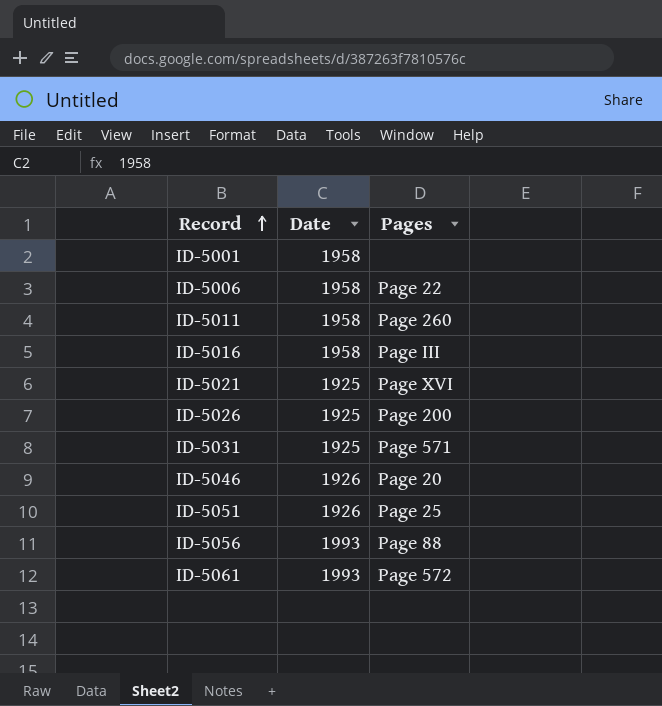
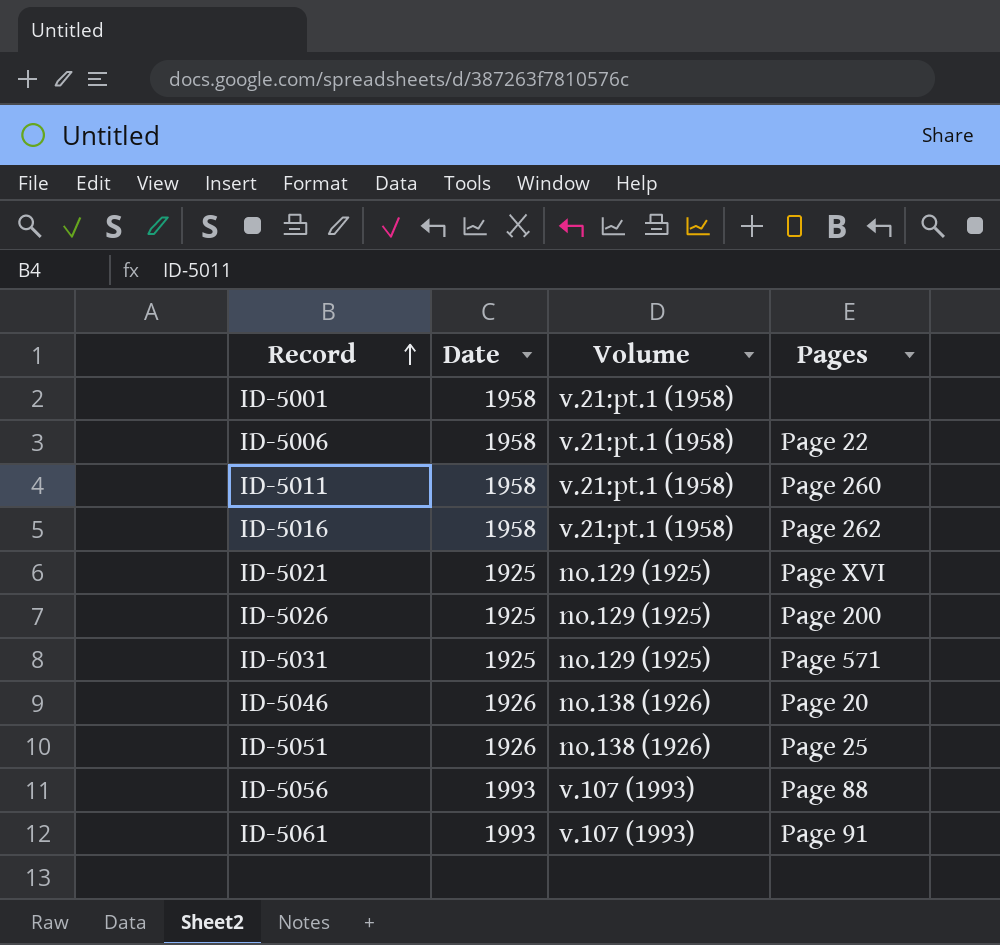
column Volume | position: none -> 3
ID-5016 | Pages: Page III -> Page 262
ID-5061 | Pages: Page 572 -> Page 91

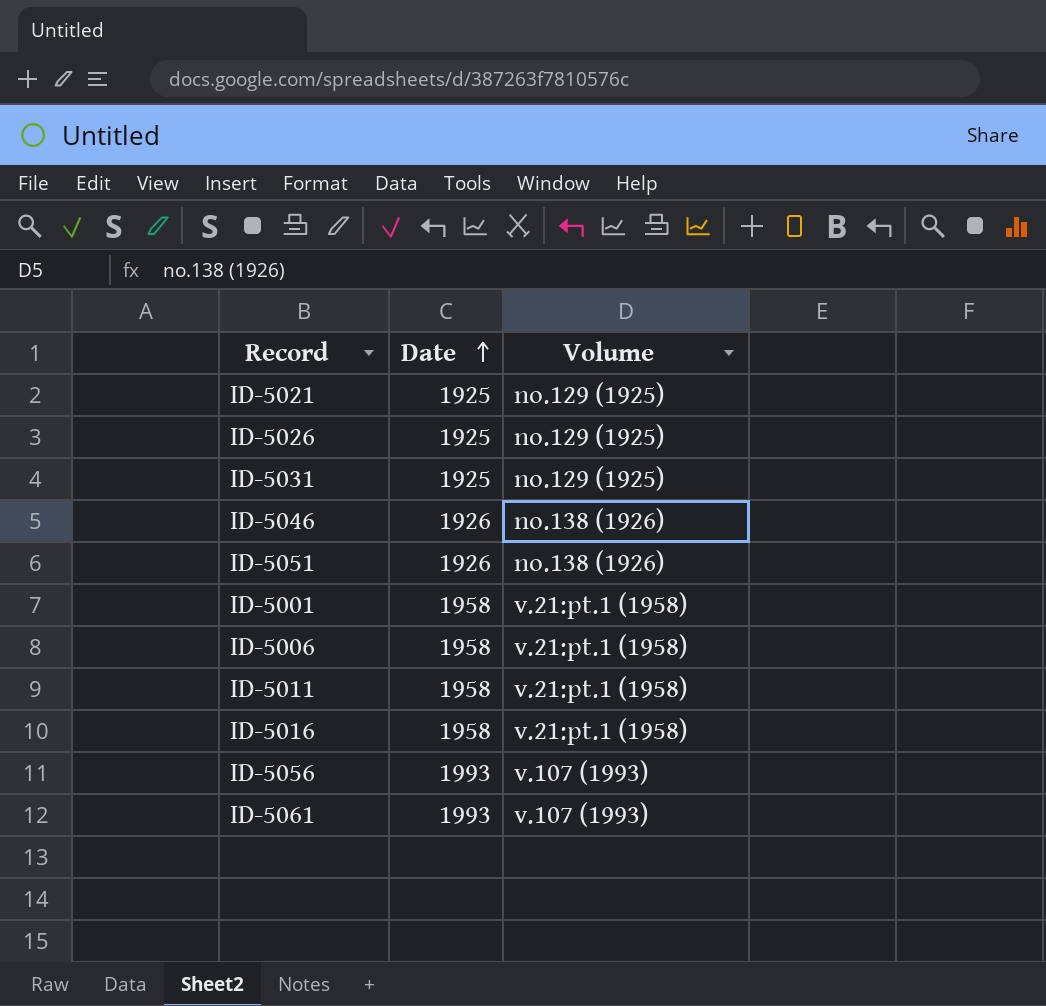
row order: Record ascending -> Date ascending
column Pages | position: 4 -> none

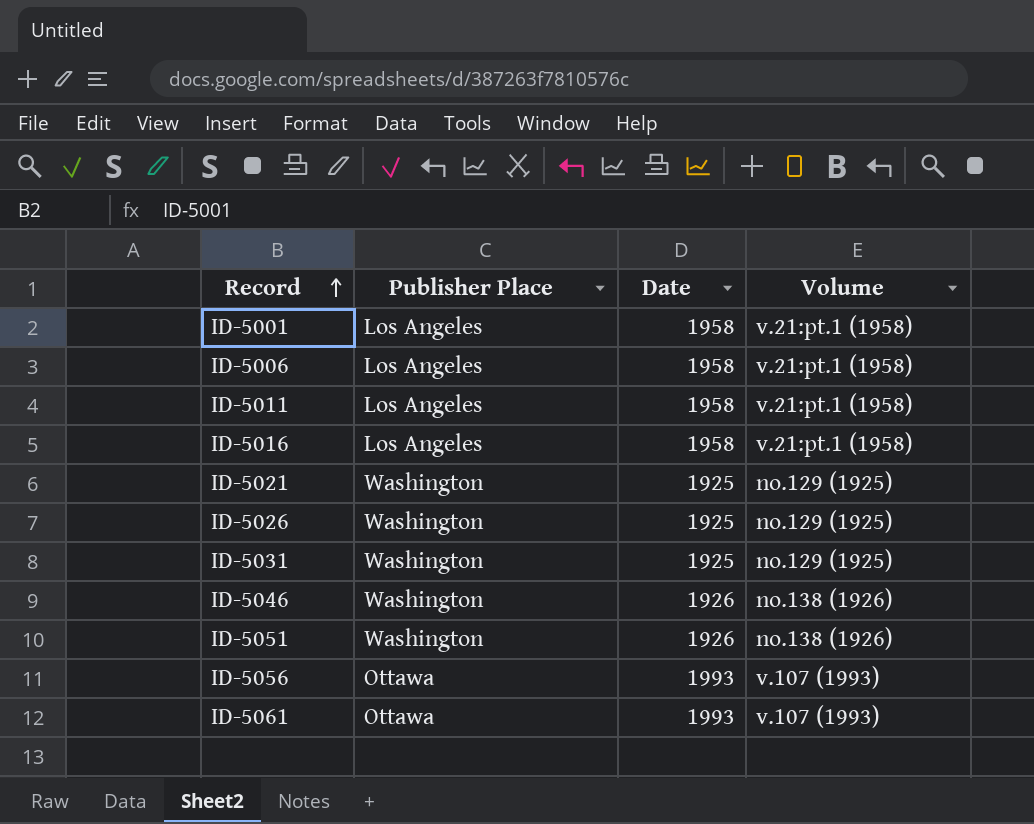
row order: Date ascending -> Record ascending
column Publisher Place | position: none -> 2

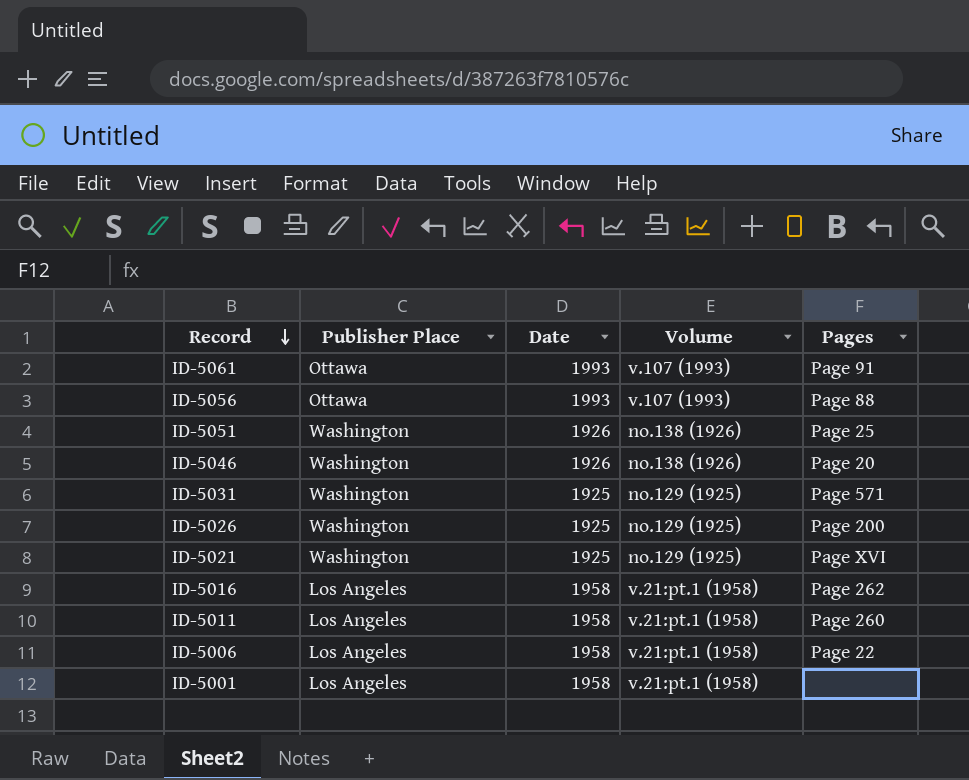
row order: Record ascending -> Record descending
column Pages | position: none -> 5

